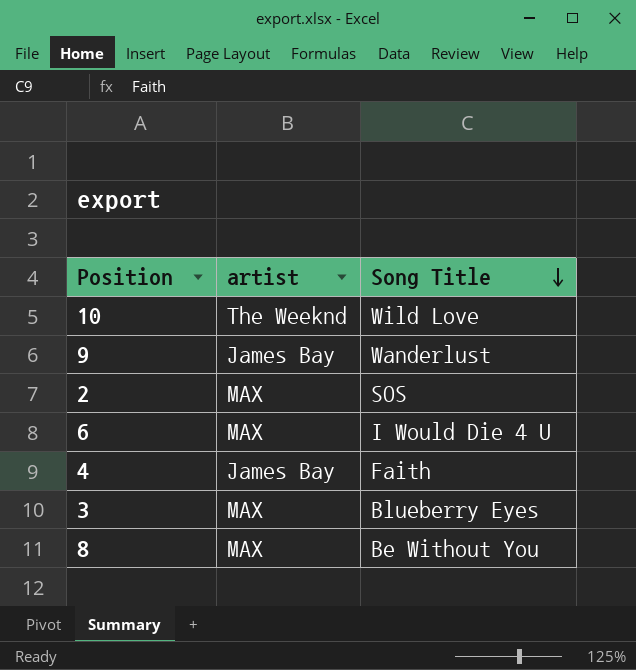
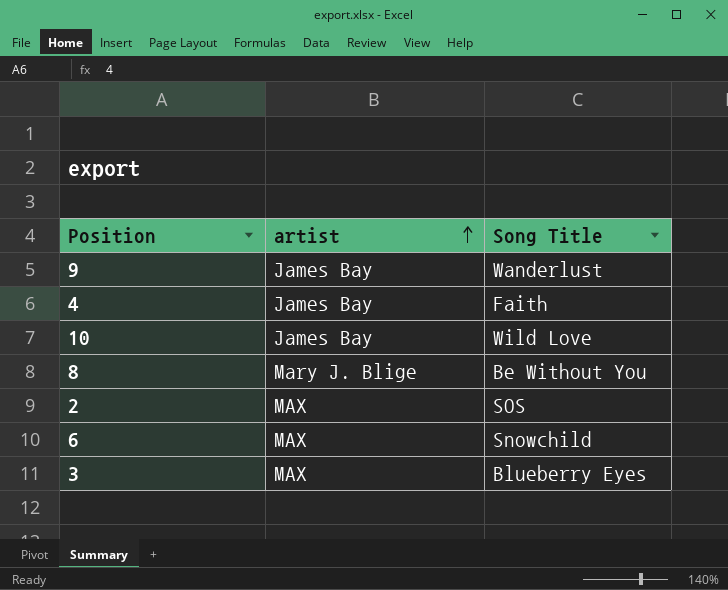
row order: Song Title descending -> artist ascending
10 | artist: The Weeknd -> James Bay
8 | artist: MAX -> Mary J. Blige
6 | Song Title: I Would Die 4 U -> Snowchild

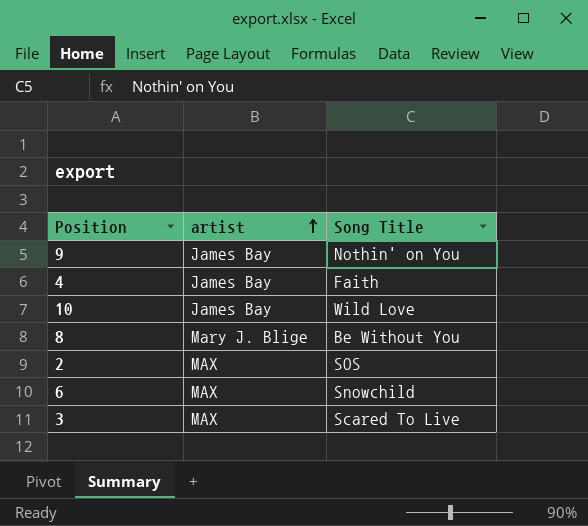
9 | Song Title: Wanderlust -> Nothin' on You
3 | Song Title: Blueberry Eyes -> Scared To Live

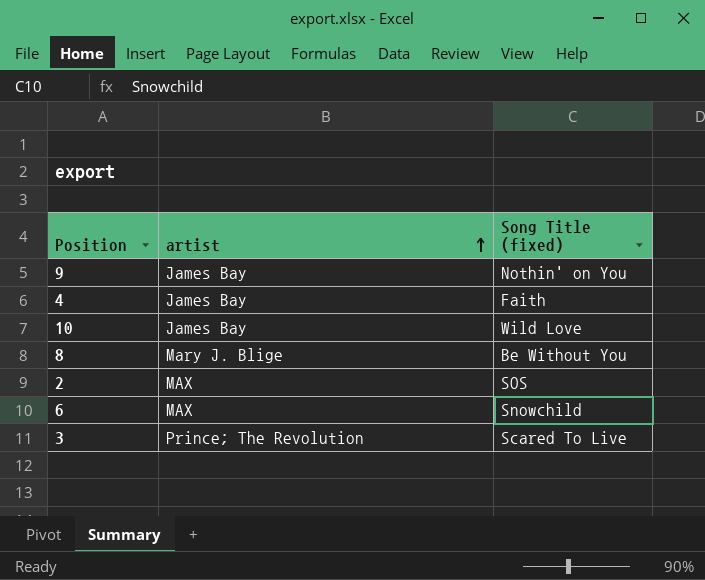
column name: Song Title -> Song Title (fixed)
3 | artist: MAX -> Prince; The Revolution

